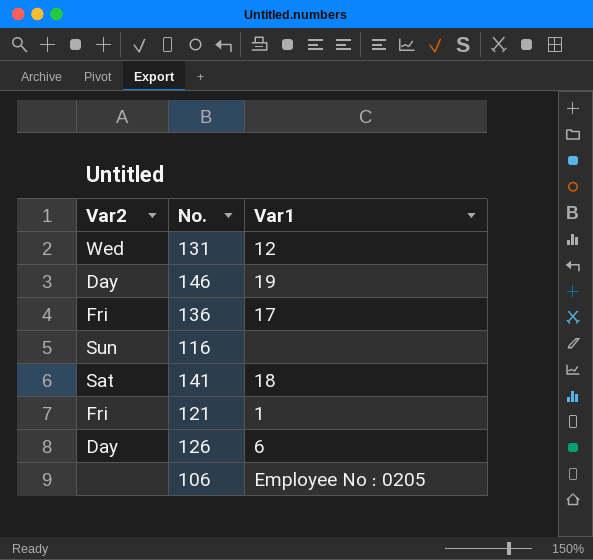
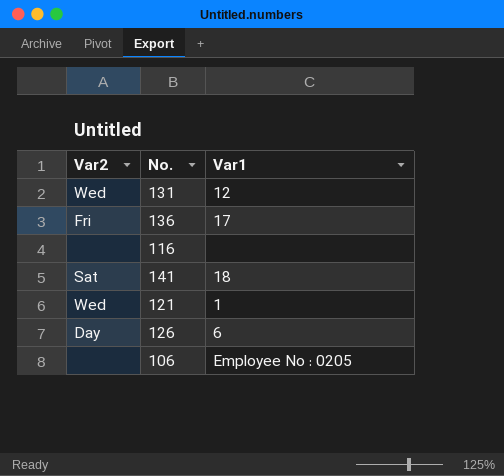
row 146: Day | 19 -> none
116 | Var2: Sun -> none
121 | Var2: Fri -> Wed

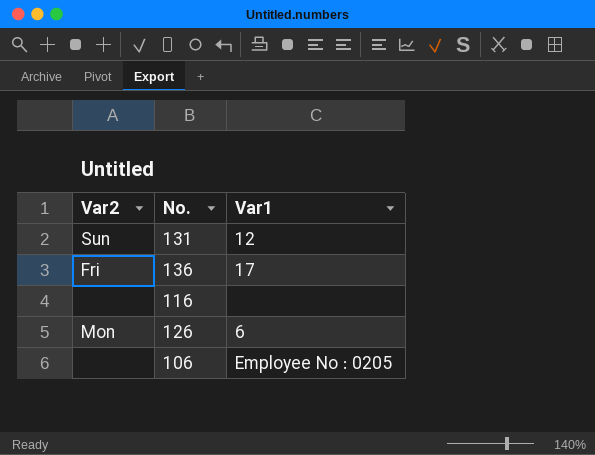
row 141: Sat | 18 -> none
row 121: Wed | 1 -> none
131 | Var2: Wed -> Sun
126 | Var2: Day -> Mon

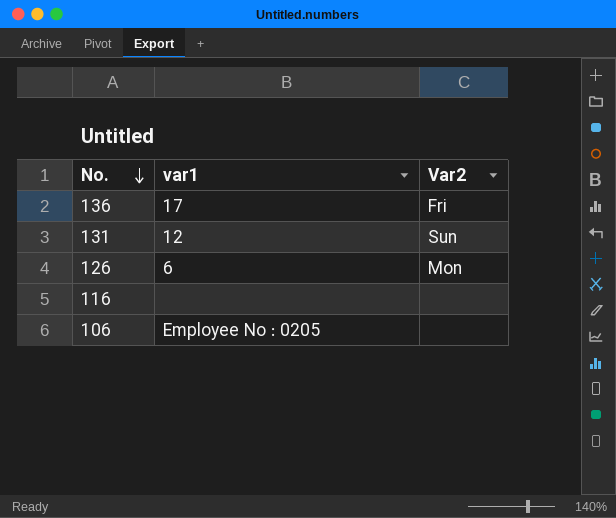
row order: none -> No. descending
column name: Var1 -> var1
column Var2 | position: 1 -> 3

